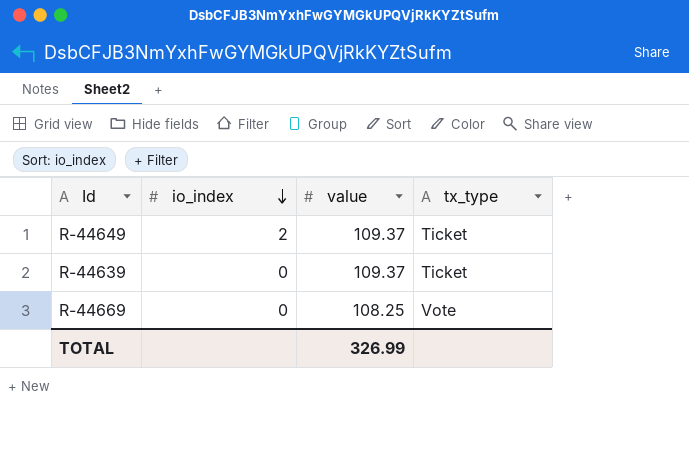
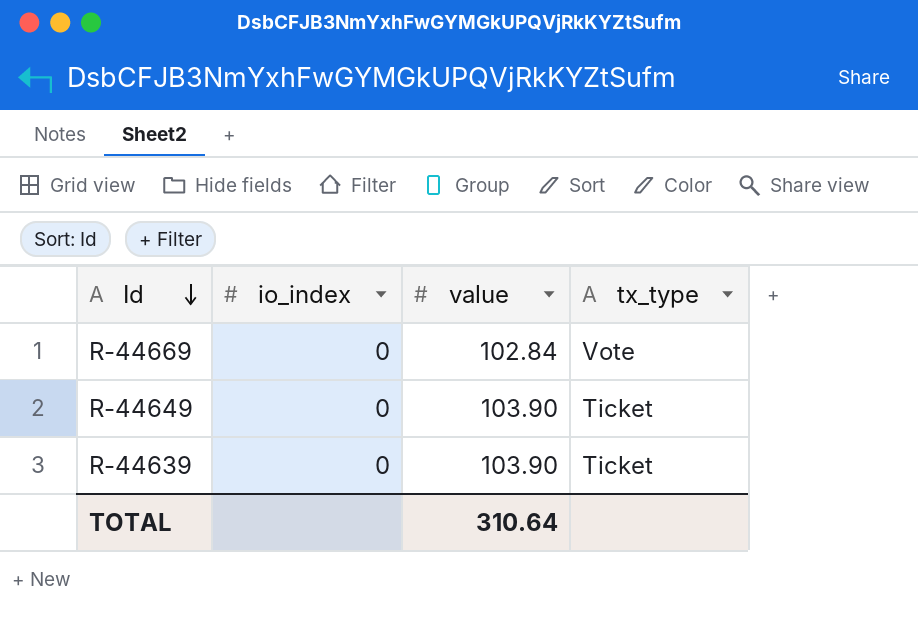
row order: io_index descending -> Id descending
R-44669 | value: 108.25 -> 102.84
R-44649 | io_index: 2 -> 0
R-44649 | value: 109.37 -> 103.90
R-44639 | value: 109.37 -> 103.90
TOTAL | value: 326.99 -> 310.64

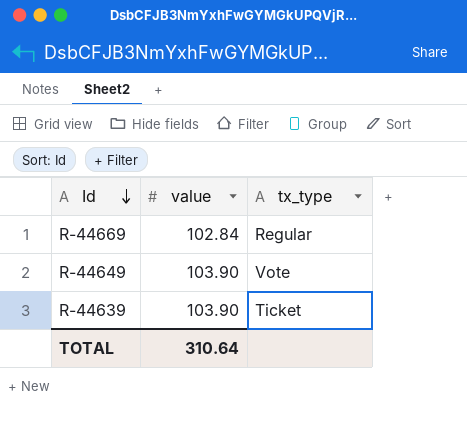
column io_index | position: 2 -> none
R-44669 | tx_type: Vote -> Regular
R-44649 | tx_type: Ticket -> Vote

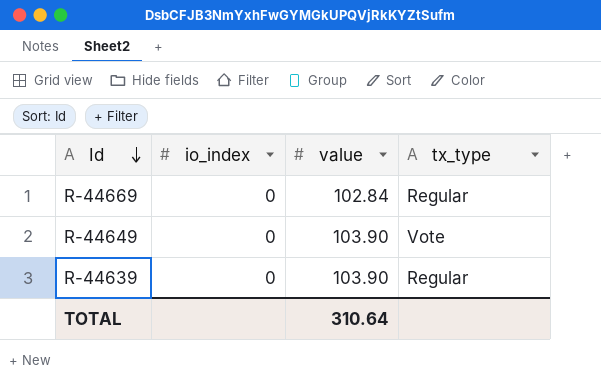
column io_index | position: none -> 2
R-44639 | tx_type: Ticket -> Regular

